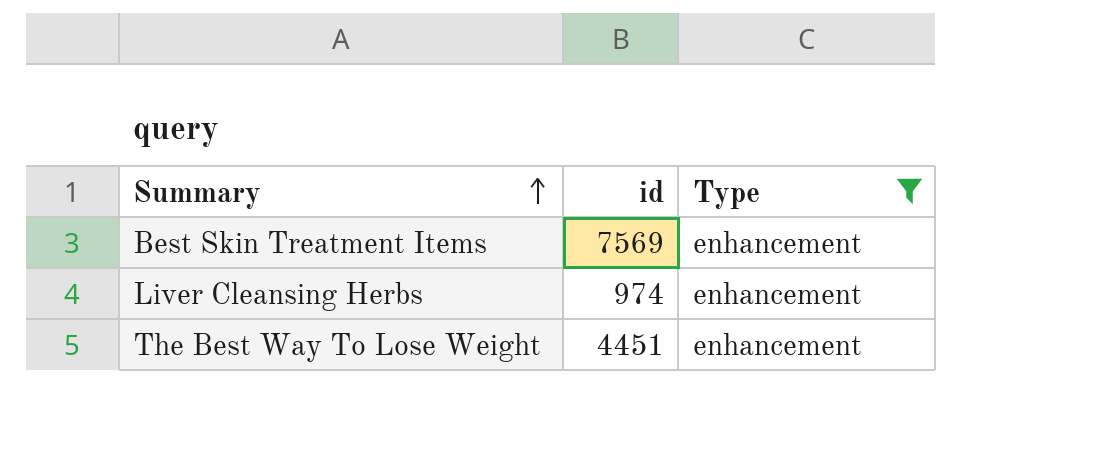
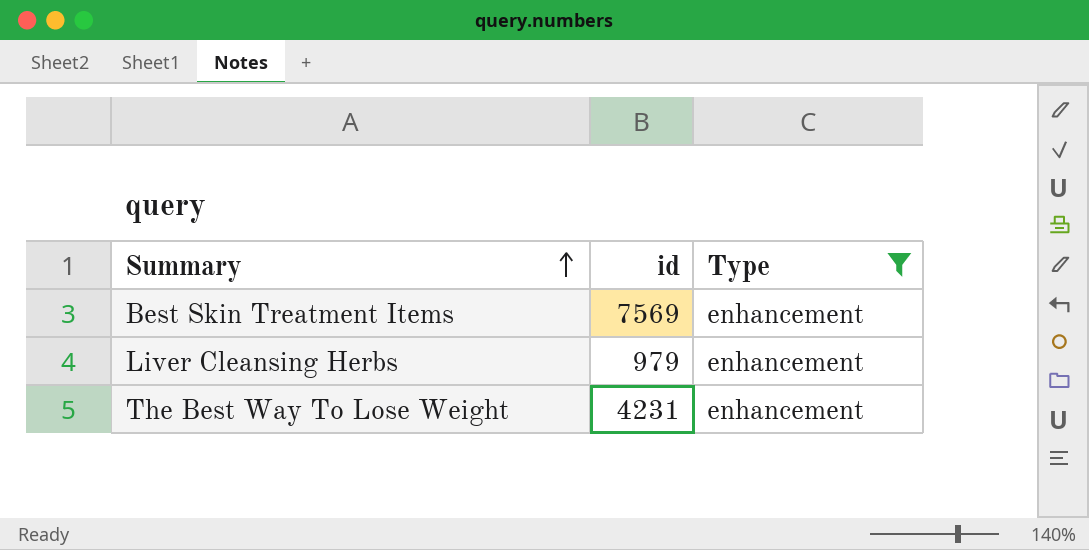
Liver Cleansing Herbs | id: 974 -> 979
The Best Way To Lose Weight | id: 4451 -> 4231

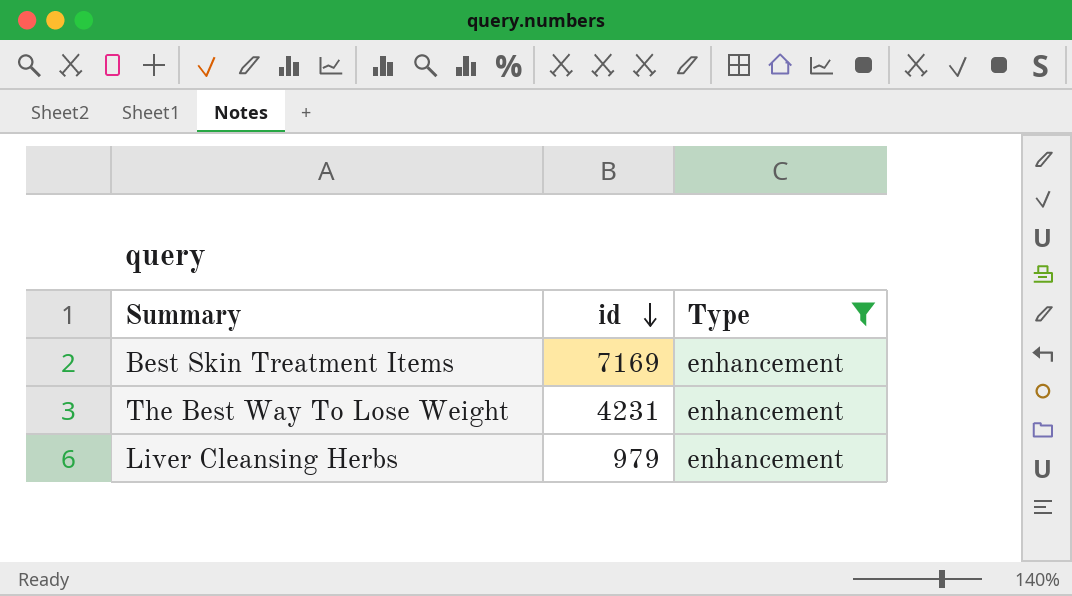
row order: Summary ascending -> id descending
Best Skin Treatment Items | id: 7569 -> 7169

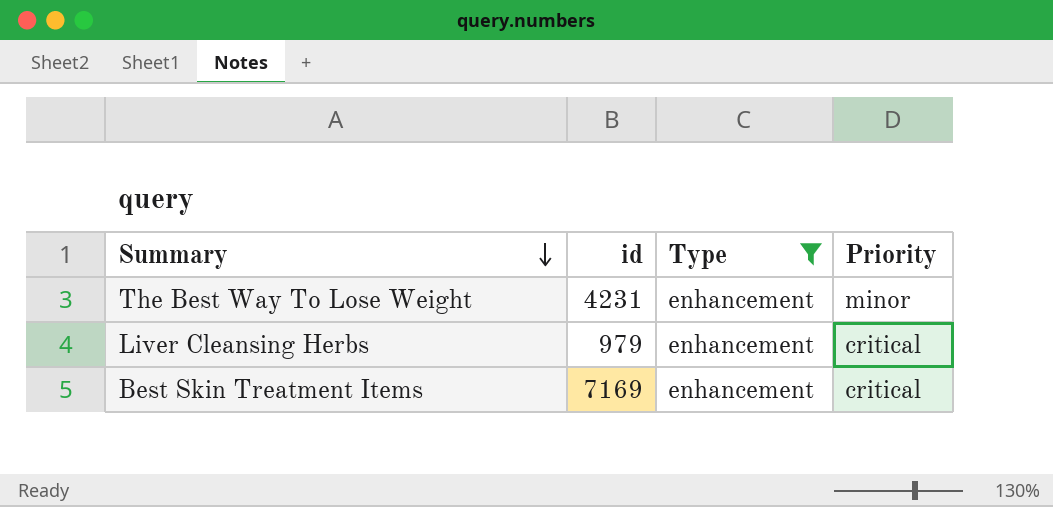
row order: id descending -> Summary descending
column Priority | position: none -> 4

